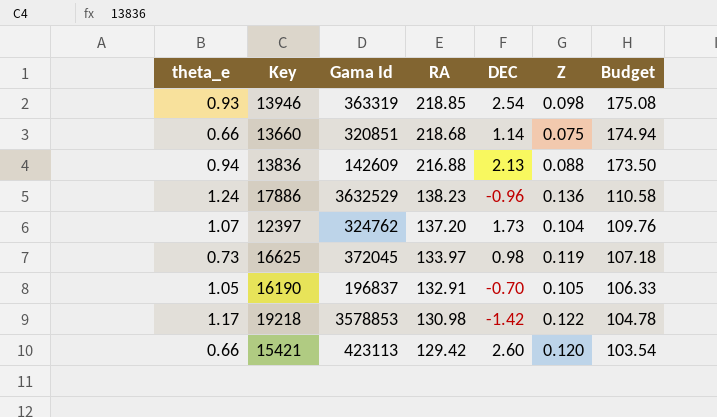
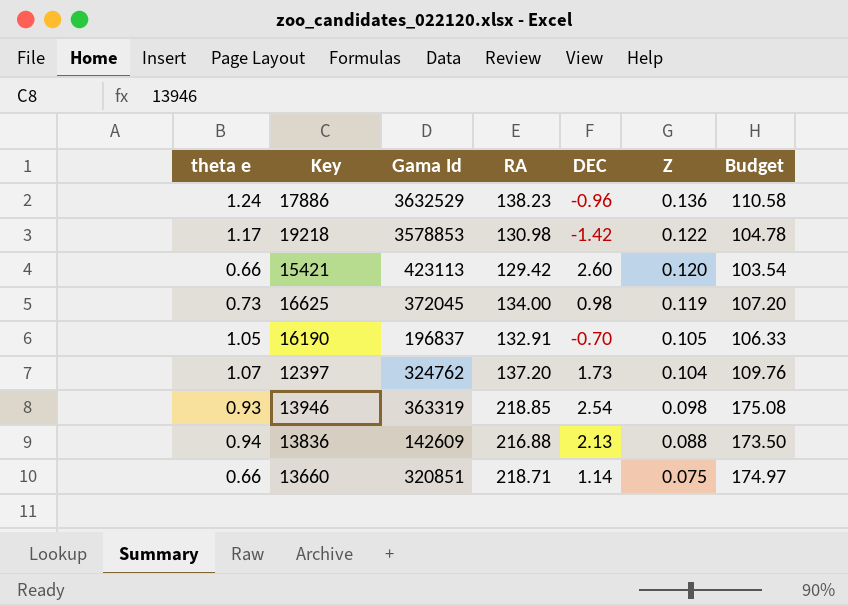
row order: RA descending -> Z descending
column name: theta_e -> theta e
16625 | RA: 133.97 -> 134.00
16625 | Budget: 107.18 -> 107.20
13660 | RA: 218.68 -> 218.71
13660 | Budget: 174.94 -> 174.97

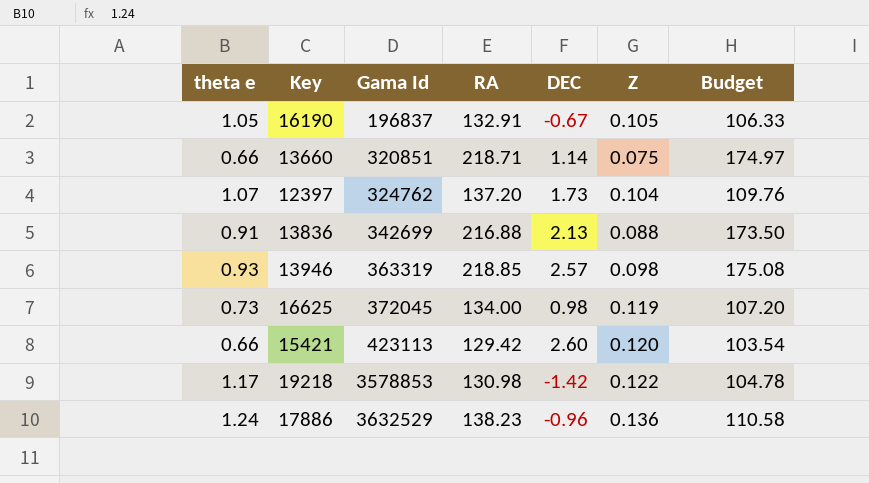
row order: Z descending -> Gama Id ascending
16190 | DEC: -0.70 -> -0.67
13836 | theta e: 0.94 -> 0.91
13836 | Gama Id: 142609 -> 342699
13946 | DEC: 2.54 -> 2.57

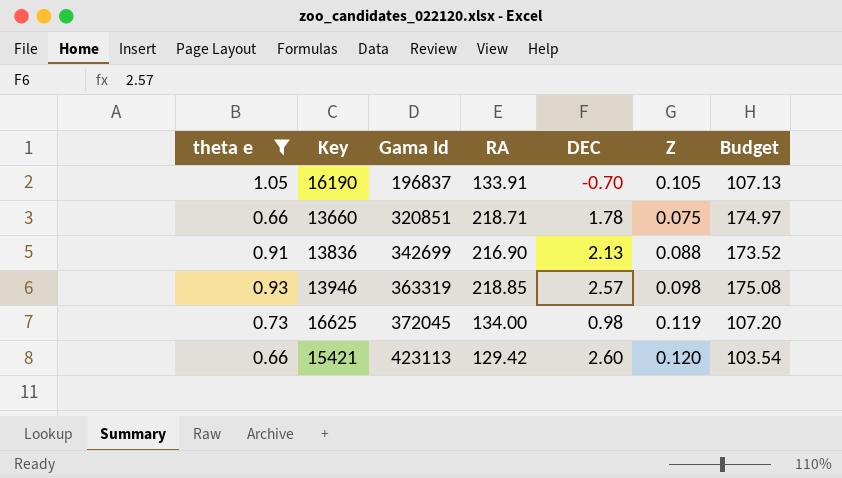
filter: none -> theta e <= 1.05
16190 | RA: 132.91 -> 133.91
16190 | DEC: -0.67 -> -0.70
16190 | Budget: 106.33 -> 107.13
13660 | DEC: 1.14 -> 1.78
13836 | RA: 216.88 -> 216.90
13836 | Budget: 173.50 -> 173.52

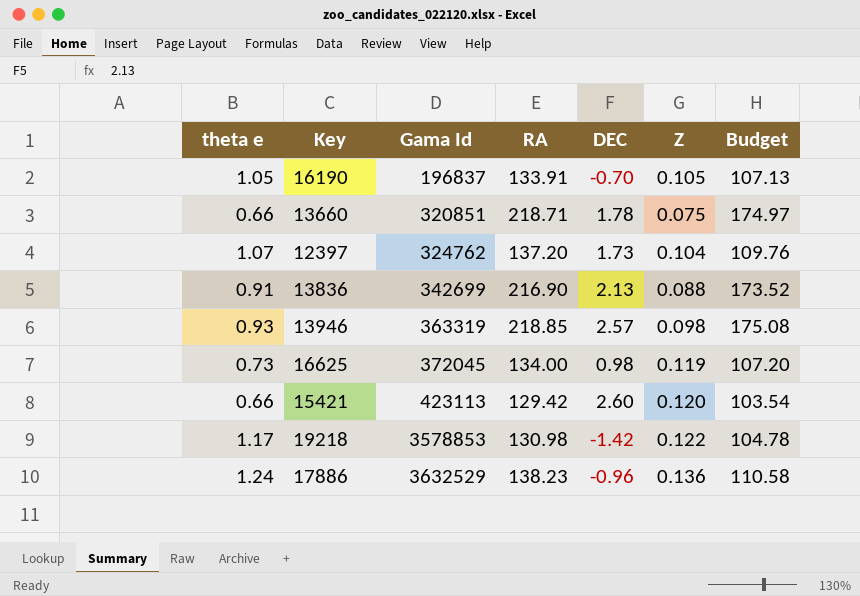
filter: theta e <= 1.05 -> none

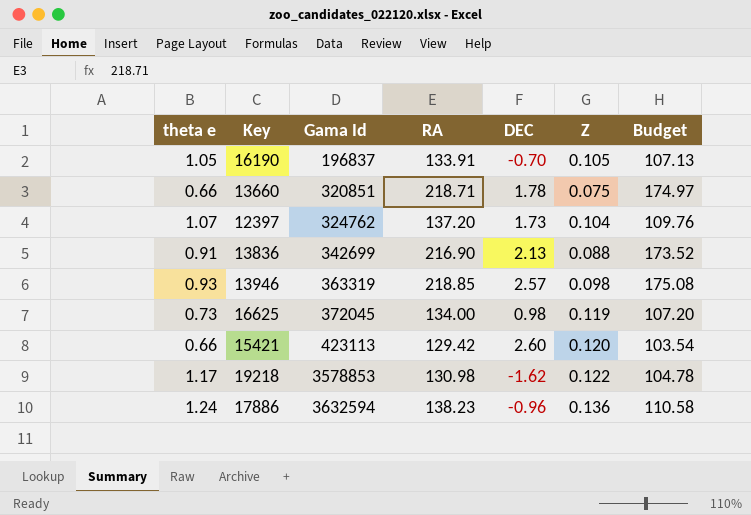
19218 | DEC: -1.42 -> -1.62
17886 | Gama Id: 3632529 -> 3632594

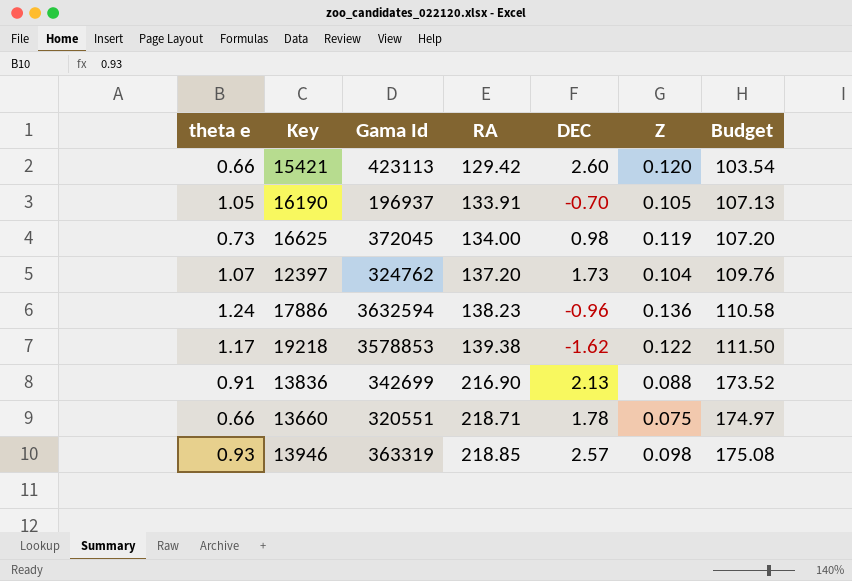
row order: Gama Id ascending -> RA ascending
16190 | Gama Id: 196837 -> 196937
19218 | RA: 130.98 -> 139.38
19218 | Budget: 104.78 -> 111.50
13660 | Gama Id: 320851 -> 320551

